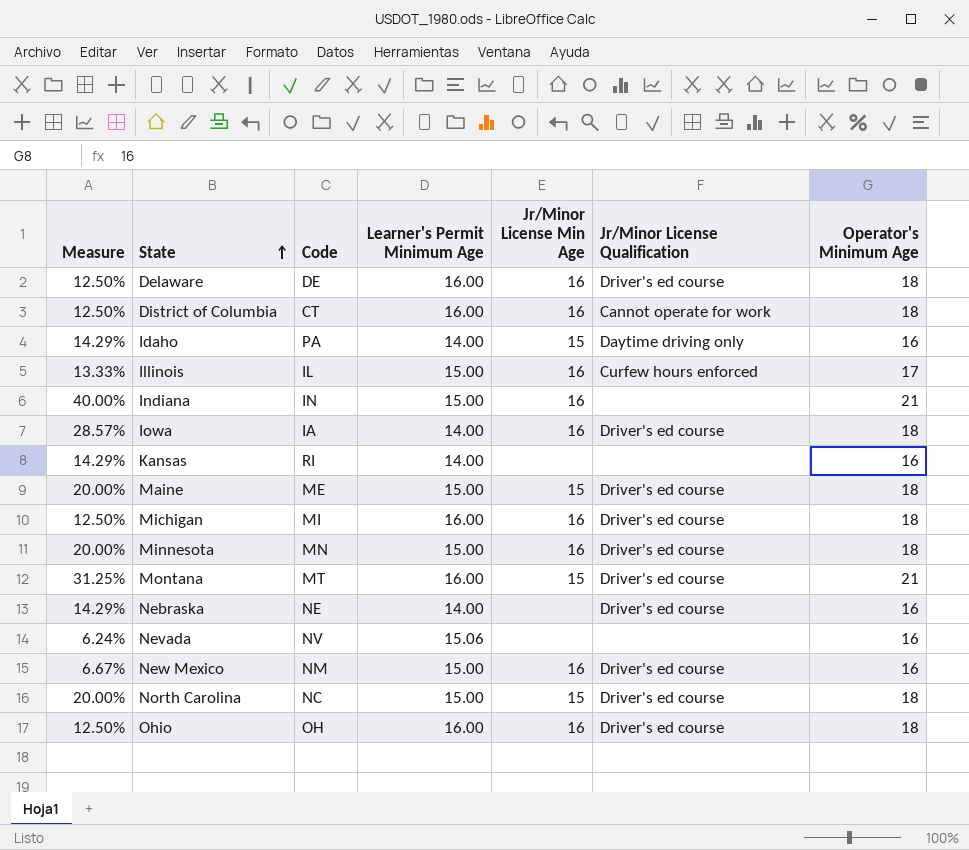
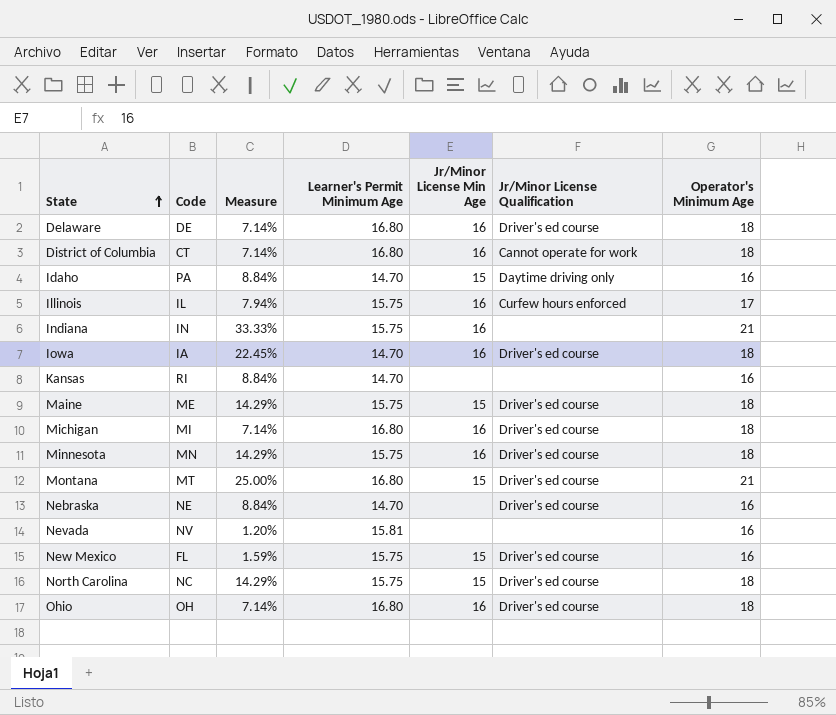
column Measure | position: 1 -> 3
Delaware | Measure: 12.50% -> 7.14%
Delaware | Learner's Permit Minimum Age: 16.00 -> 16.80
District of Columbia | Measure: 12.50% -> 7.14%
District of Columbia | Learner's Permit Minimum Age: 16.00 -> 16.80
Idaho | Measure: 14.29% -> 8.84%
Idaho | Learner's Permit Minimum Age: 14.00 -> 14.70
Illinois | Measure: 13.33% -> 7.94%
Illinois | Learner's Permit Minimum Age: 15.00 -> 15.75
Indiana | Measure: 40.00% -> 33.33%
Indiana | Learner's Permit Minimum Age: 15.00 -> 15.75
Iowa | Measure: 28.57% -> 22.45%
Iowa | Learner's Permit Minimum Age: 14.00 -> 14.70
Kansas | Measure: 14.29% -> 8.84%
Kansas | Learner's Permit Minimum Age: 14.00 -> 14.70
Maine | Measure: 20.00% -> 14.29%
Maine | Learner's Permit Minimum Age: 15.00 -> 15.75
Michigan | Measure: 12.50% -> 7.14%
Michigan | Learner's Permit Minimum Age: 16.00 -> 16.80
Minnesota | Measure: 20.00% -> 14.29%
Minnesota | Learner's Permit Minimum Age: 15.00 -> 15.75
Montana | Measure: 31.25% -> 25.00%
Montana | Learner's Permit Minimum Age: 16.00 -> 16.80
Nebraska | Measure: 14.29% -> 8.84%
Nebraska | Learner's Permit Minimum Age: 14.00 -> 14.70
Nevada | Measure: 6.24% -> 1.20%
Nevada | Learner's Permit Minimum Age: 15.06 -> 15.81
New Mexico | Code: NM -> FL
New Mexico | Measure: 6.67% -> 1.59%
New Mexico | Learner's Permit Minimum Age: 15.00 -> 15.75
New Mexico | Jr/Minor License Min Age: 16 -> 15
North Carolina | Measure: 20.00% -> 14.29%
North Carolina | Learner's Permit Minimum Age: 15.00 -> 15.75
Ohio | Measure: 12.50% -> 7.14%
Ohio | Learner's Permit Minimum Age: 16.00 -> 16.80

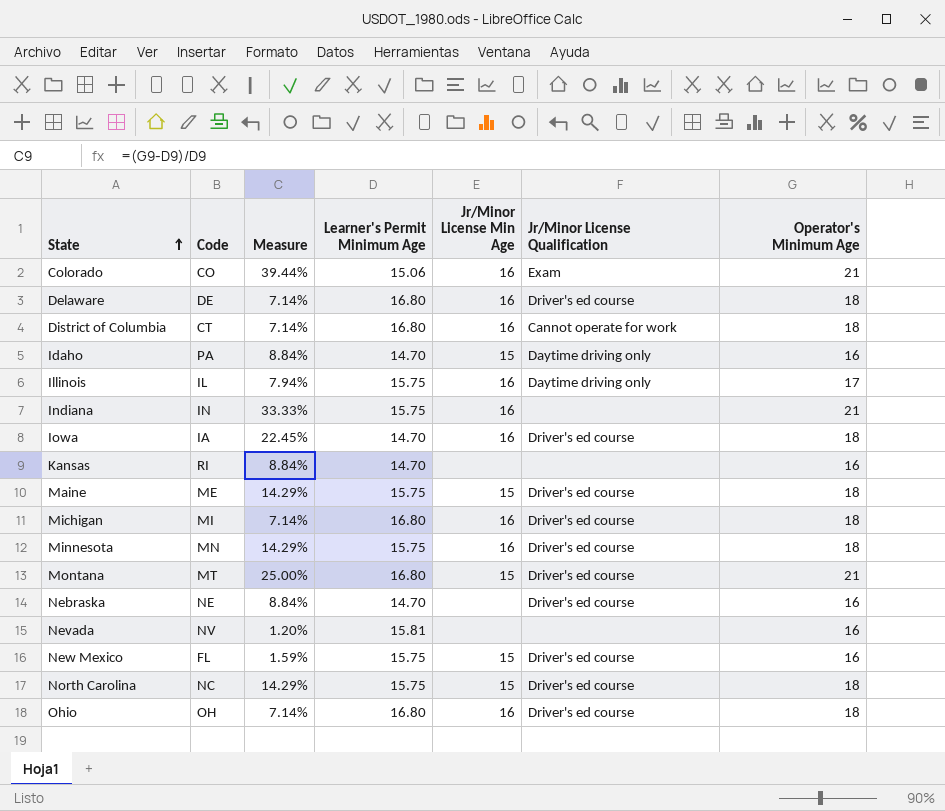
row Colorado: none -> CO | 39.44% | 15.06 | 16 | Exam | 21
Illinois | Jr/Minor License Qualification: Curfew hours enforced -> Daytime driving only

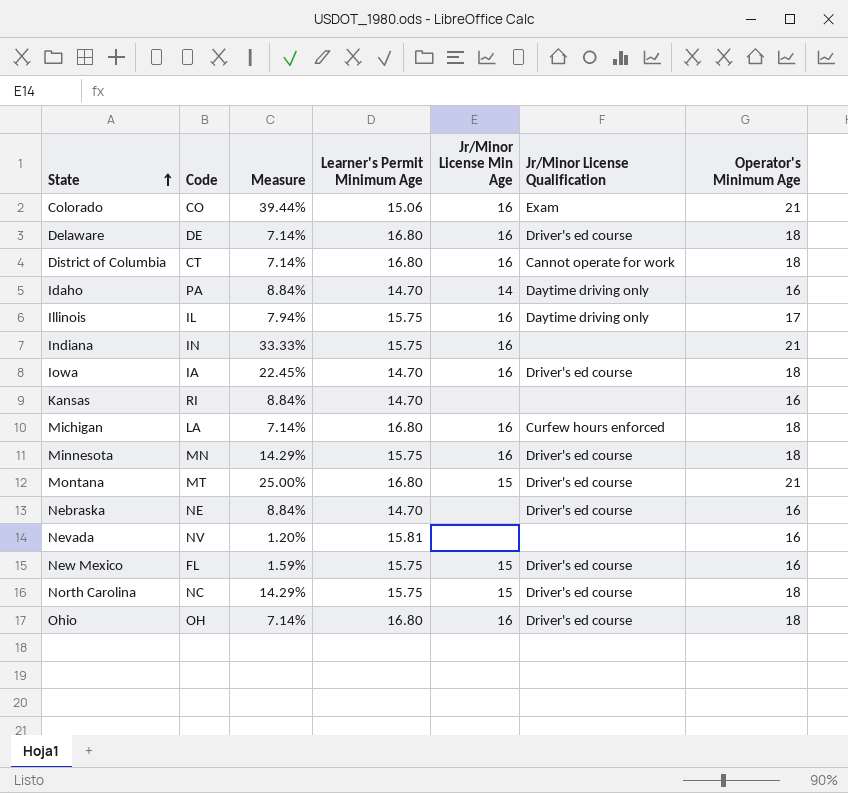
row Maine: ME | 14.29% | 15.75 | 15 | Driver's ed course | 18 -> none
Idaho | Jr/Minor License Min Age: 15 -> 14
Michigan | Code: MI -> LA
Michigan | Jr/Minor License Qualification: Driver's ed course -> Curfew hours enforced

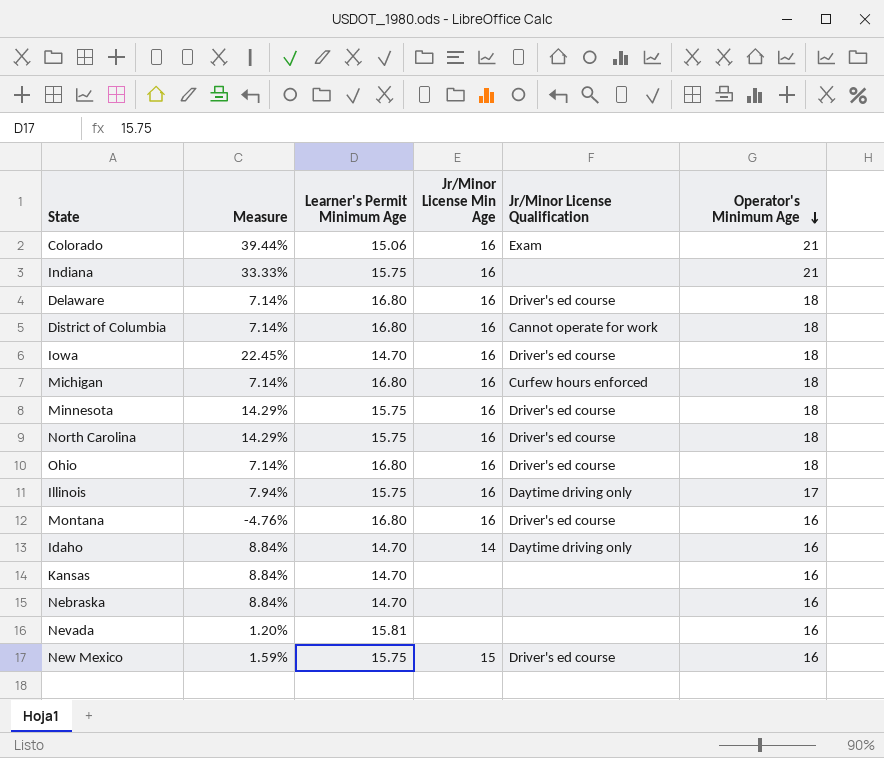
row order: State ascending -> Operator's Minimum Age descending
column Code | position: 2 -> none
North Carolina | Jr/Minor License Min Age: 15 -> 16
Montana | Measure: 25.00% -> -4.76%
Montana | Jr/Minor License Min Age: 15 -> 16
Montana | Operator's Minimum Age: 21 -> 16
Nebraska | Jr/Minor License Qualification: Driver's ed course -> none

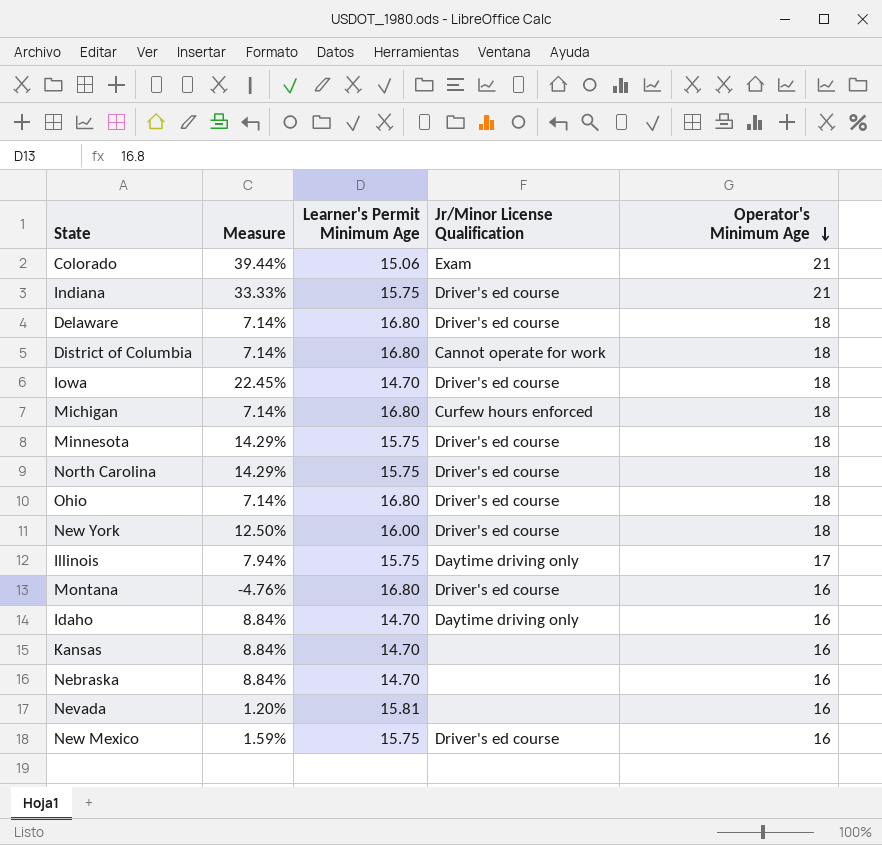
column Jr/Minor License Min Age | position: 4 -> none
Indiana | Jr/Minor License Qualification: none -> Driver's ed course
row New York: none -> 12.50% | 16.00 | Driver's ed course | 18

